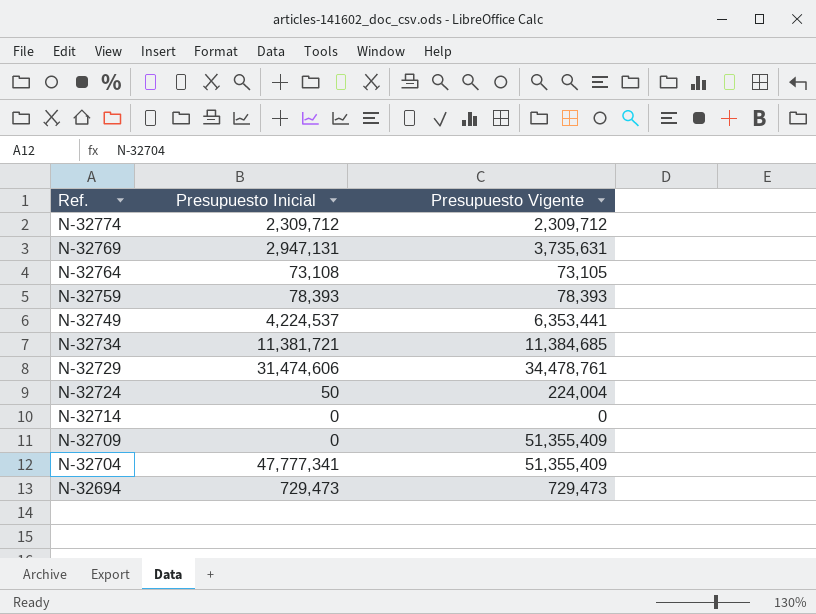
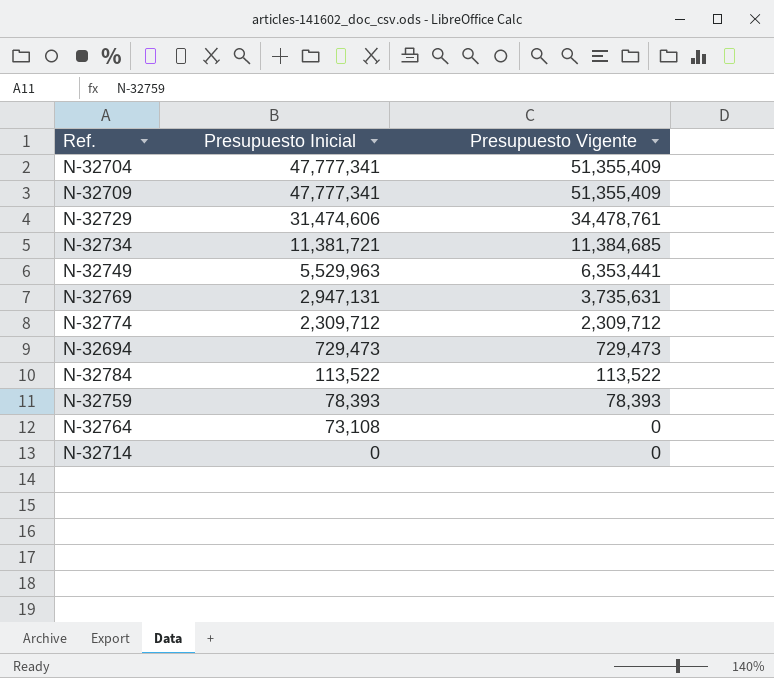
row order: Ref. descending -> Presupuesto Inicial descending
row N-32724: 50 | 224,004 -> none
N-32709 | Presupuesto Inicial: 0 -> 47,777,341
N-32749 | Presupuesto Inicial: 4,224,537 -> 5,529,963
row N-32784: none -> 113,522 | 113,522
N-32764 | Presupuesto Vigente: 73,105 -> 0

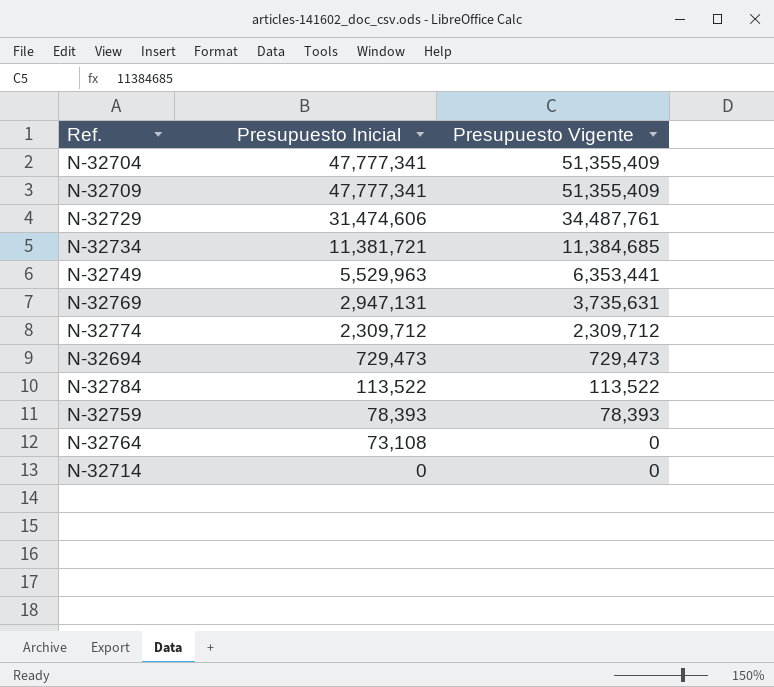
N-32729 | Presupuesto Vigente: 34,478,761 -> 34,487,761

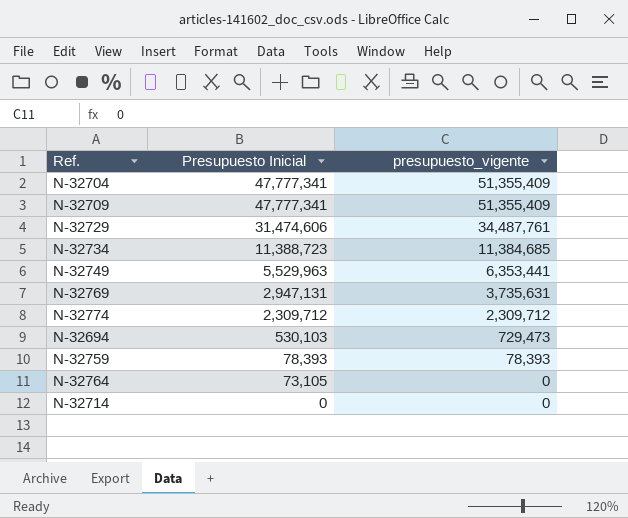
column name: Presupuesto Vigente -> presupuesto_vigente
row N-32784: 113,522 | 113,522 -> none
N-32734 | Presupuesto Inicial: 11,381,721 -> 11,388,723
N-32694 | Presupuesto Inicial: 729,473 -> 530,103
N-32764 | Presupuesto Inicial: 73,108 -> 73,105

